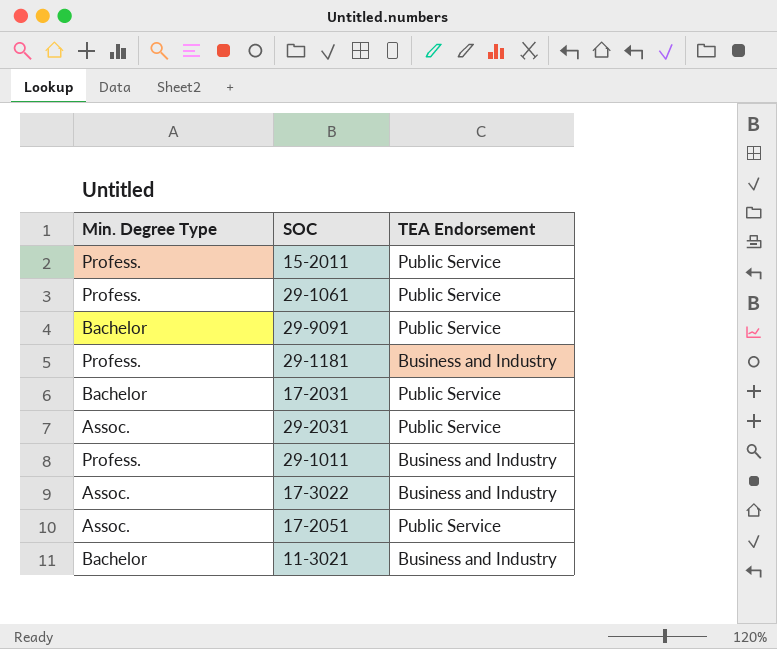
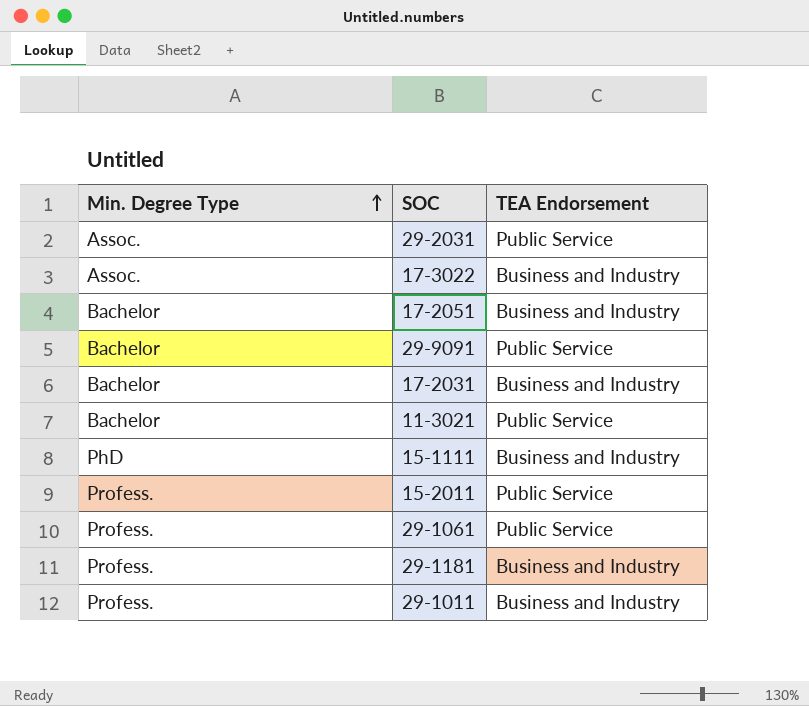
row order: none -> Min. Degree Type ascending
17-2051 | Min. Degree Type: Assoc. -> Bachelor
17-2051 | TEA Endorsement: Public Service -> Business and Industry
17-2031 | TEA Endorsement: Public Service -> Business and Industry
11-3021 | TEA Endorsement: Business and Industry -> Public Service
row 15-1111: none -> PhD | Business and Industry

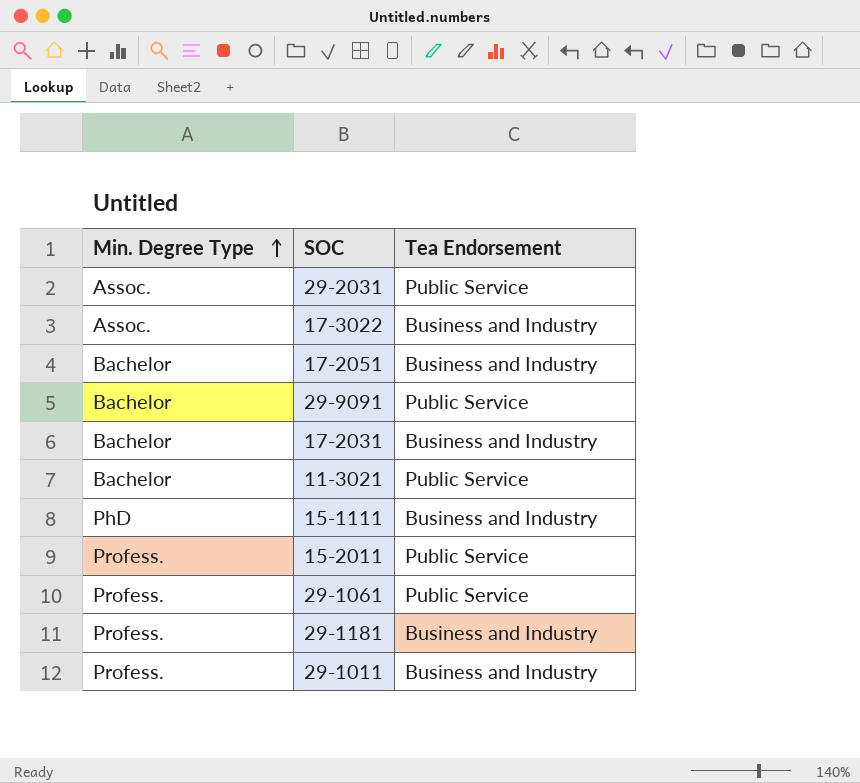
column name: TEA Endorsement -> Tea Endorsement

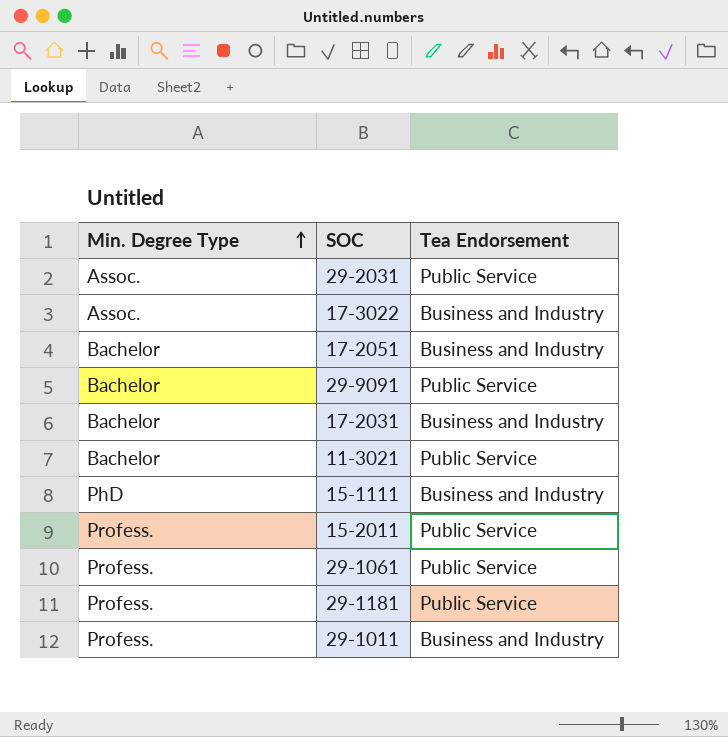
29-1181 | Tea Endorsement: Business and Industry -> Public Service

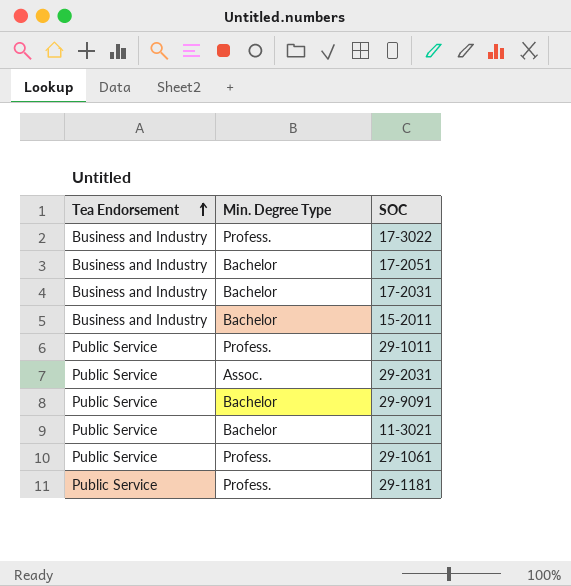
row order: Min. Degree Type ascending -> Tea Endorsement ascending
column Tea Endorsement | position: 3 -> 1
row 15-1111: PhD | Business and Industry -> none
17-3022 | Min. Degree Type: Assoc. -> Profess.
15-2011 | Tea Endorsement: Public Service -> Business and Industry
15-2011 | Min. Degree Type: Profess. -> Bachelor
29-1011 | Tea Endorsement: Business and Industry -> Public Service

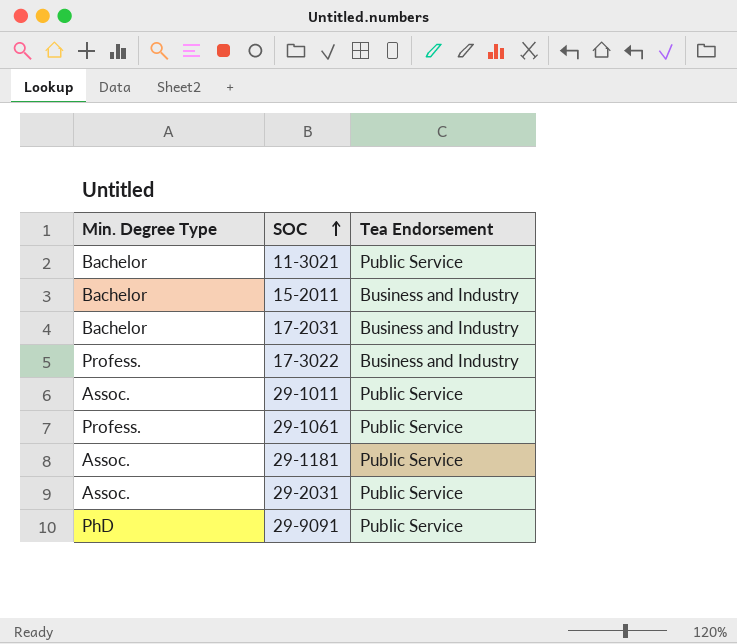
row order: Tea Endorsement ascending -> SOC ascending
column Tea Endorsement | position: 1 -> 3
row 17-2051: Business and Industry | Bachelor -> none
29-1011 | Min. Degree Type: Profess. -> Assoc.
29-1181 | Min. Degree Type: Profess. -> Assoc.
29-9091 | Min. Degree Type: Bachelor -> PhD

